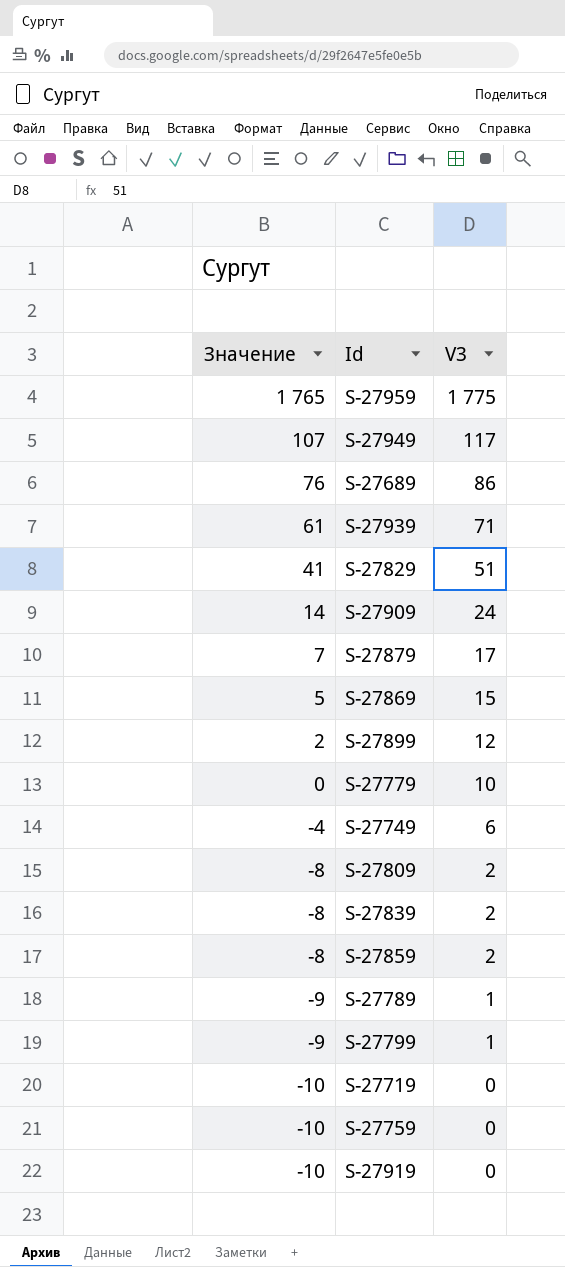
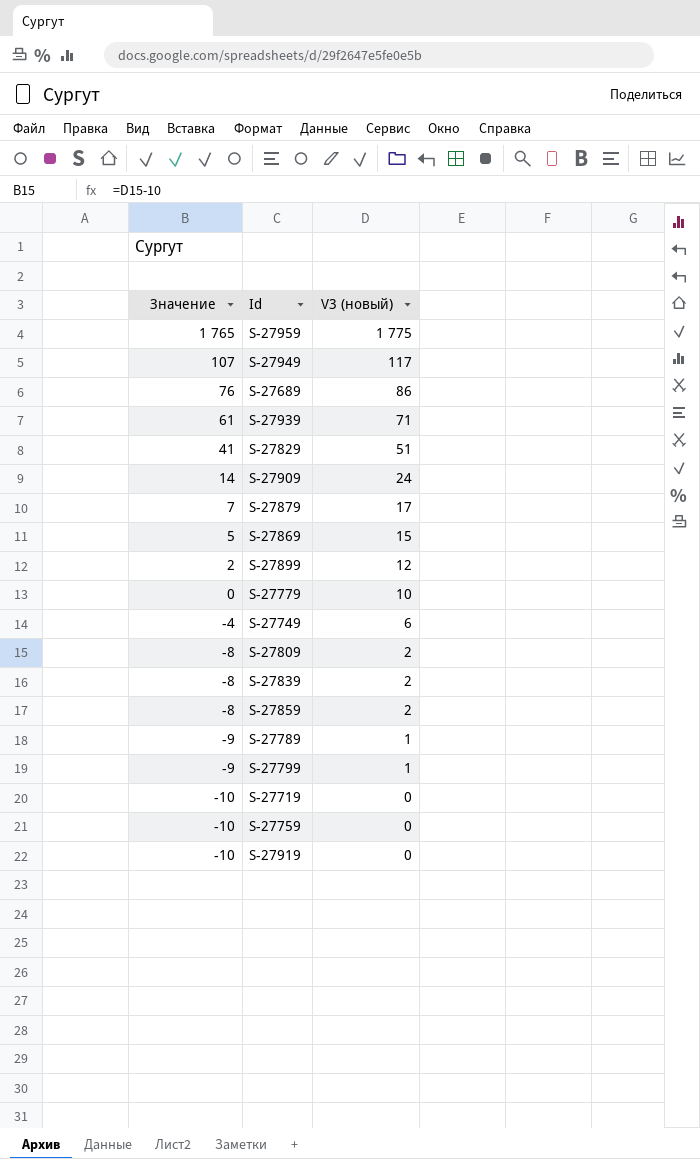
column name: V3 -> V3 (новый)

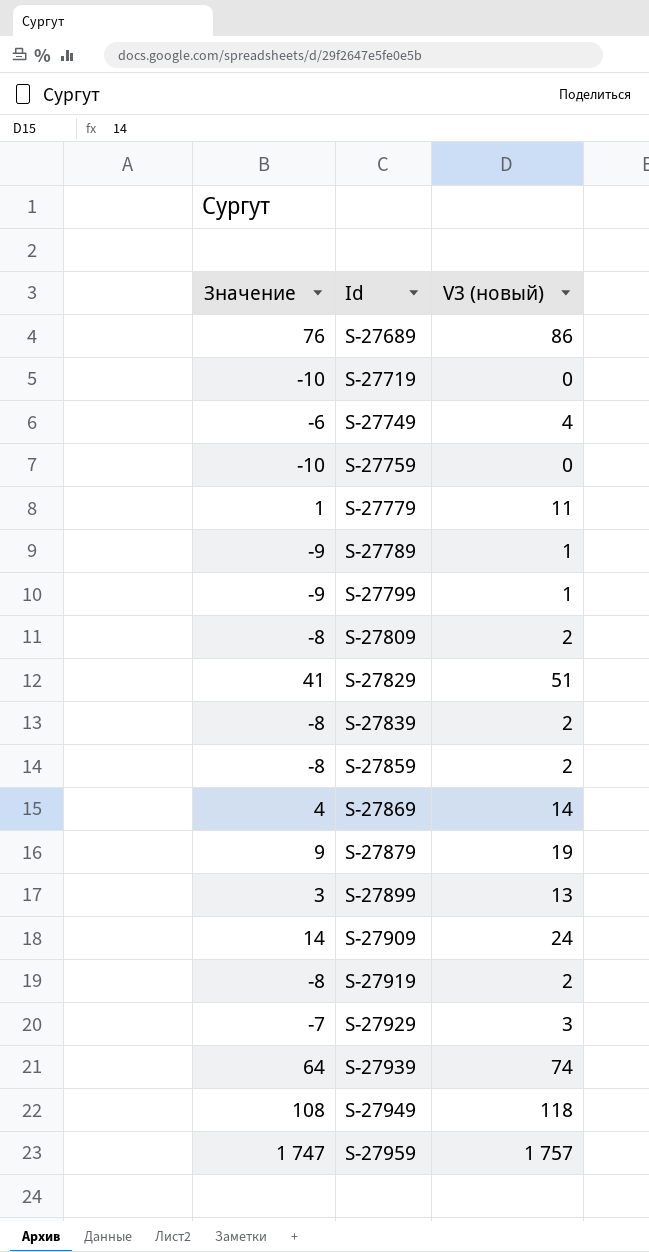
row order: Значение descending -> Id ascending
S-27749 | Значение: -4 -> -6
S-27749 | V3 (новый): 6 -> 4
S-27779 | Значение: 0 -> 1
S-27779 | V3 (новый): 10 -> 11
S-27869 | Значение: 5 -> 4
S-27869 | V3 (новый): 15 -> 14
S-27879 | Значение: 7 -> 9
S-27879 | V3 (новый): 17 -> 19
S-27899 | Значение: 2 -> 3
S-27899 | V3 (новый): 12 -> 13
S-27919 | Значение: -10 -> -8
S-27919 | V3 (новый): 0 -> 2
row S-27929: none -> -7 | 3
S-27939 | Значение: 61 -> 64
S-27939 | V3 (новый): 71 -> 74
S-27949 | Значение: 107 -> 108
S-27949 | V3 (новый): 117 -> 118
S-27959 | Значение: 1 765 -> 1 747
S-27959 | V3 (новый): 1 775 -> 1 757

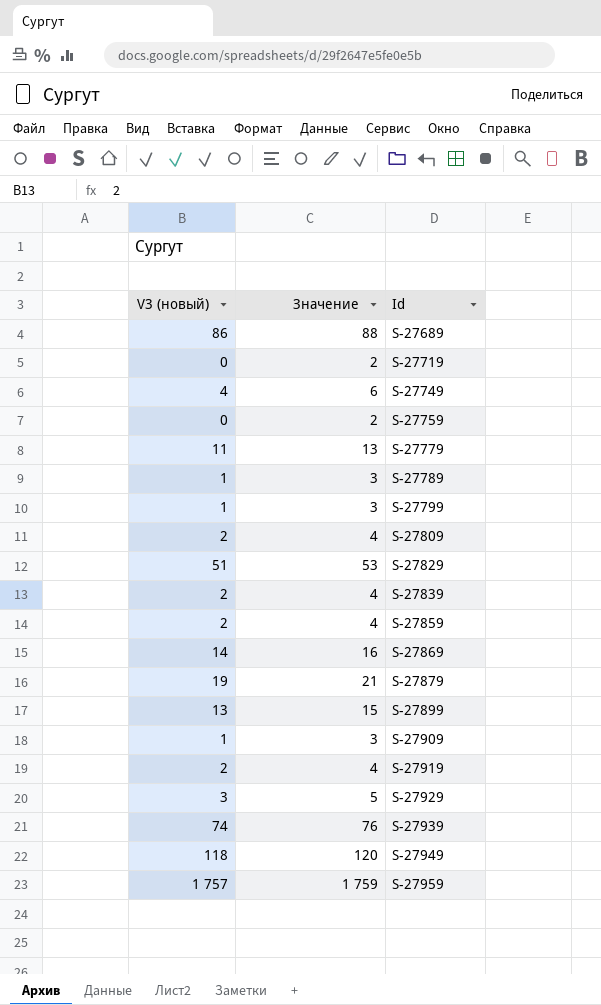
column V3 (новый) | position: 3 -> 1
column Значение | formula: [V3 (новый)] - 10 -> [V3 (новый)] + 2
S-27909 | V3 (новый): 24 -> 1

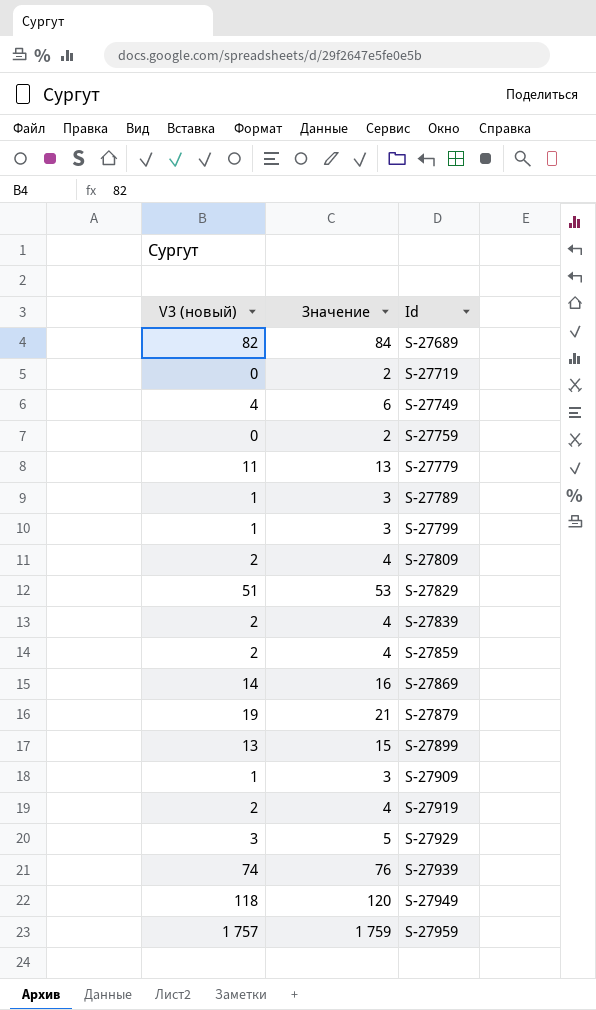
S-27689 | V3 (новый): 86 -> 82
S-27689 | Значение: 88 -> 84

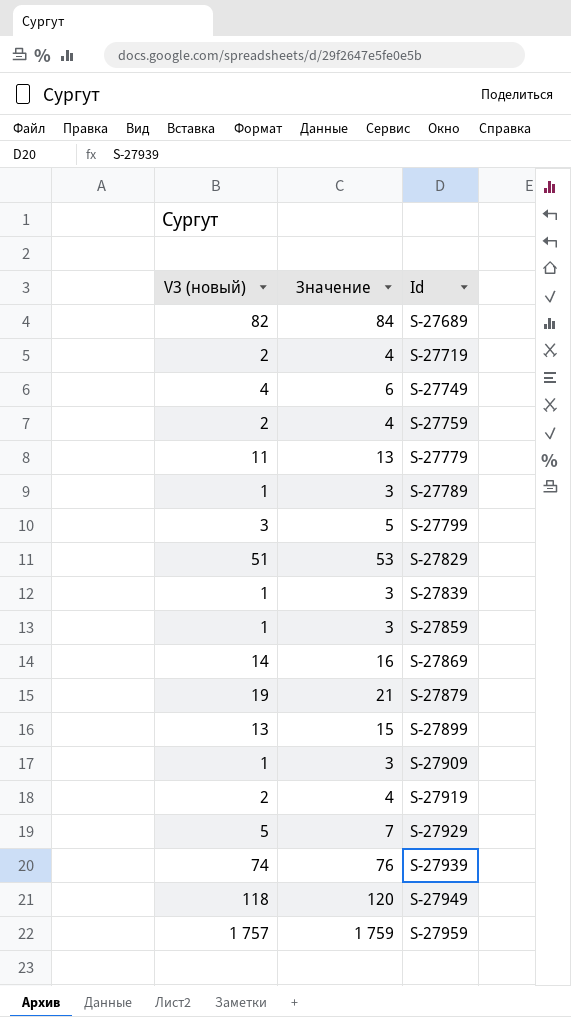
row S-27809: 2 | 4 -> none
S-27719 | V3 (новый): 0 -> 2
S-27719 | Значение: 2 -> 4
S-27759 | V3 (новый): 0 -> 2
S-27759 | Значение: 2 -> 4
S-27799 | V3 (новый): 1 -> 3
S-27799 | Значение: 3 -> 5
S-27839 | V3 (новый): 2 -> 1
S-27839 | Значение: 4 -> 3
S-27859 | V3 (новый): 2 -> 1
S-27859 | Значение: 4 -> 3
S-27929 | V3 (новый): 3 -> 5
S-27929 | Значение: 5 -> 7

